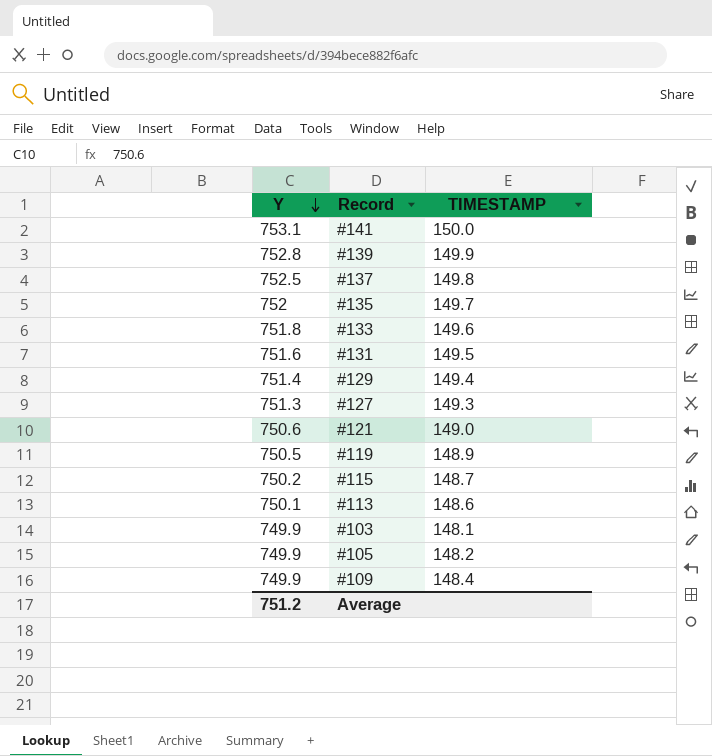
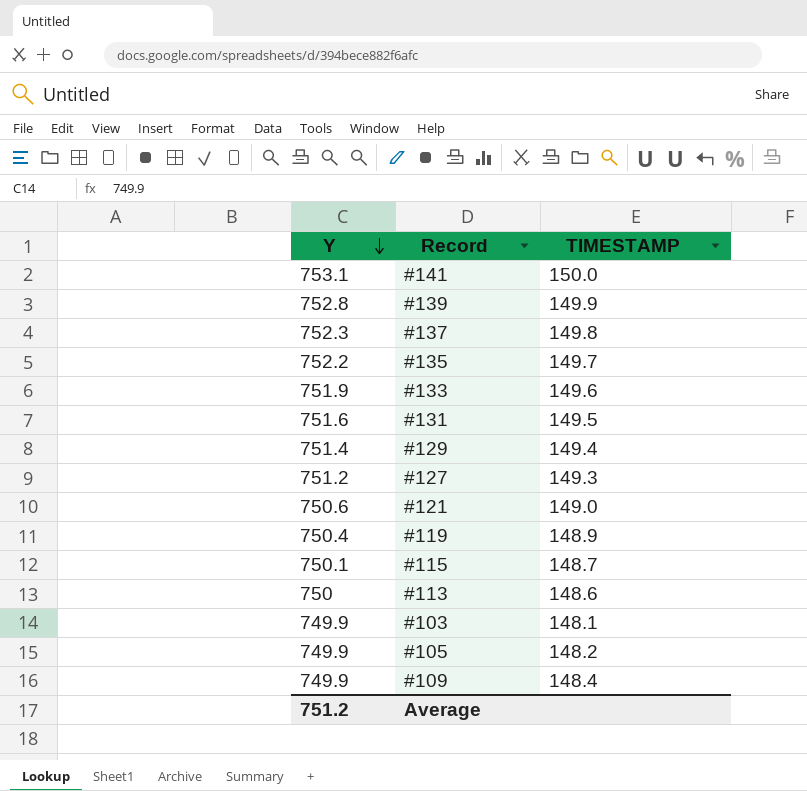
#137 | Y: 752.5 -> 752.3
#135 | Y: 752 -> 752.2
#133 | Y: 751.8 -> 751.9
#127 | Y: 751.3 -> 751.2
#119 | Y: 750.5 -> 750.4
#115 | Y: 750.2 -> 750.1
#113 | Y: 750.1 -> 750

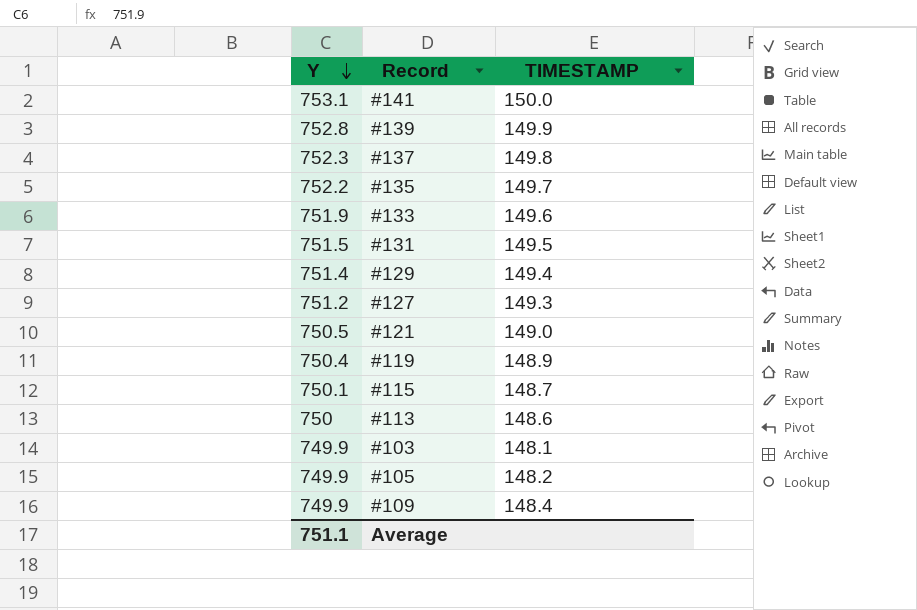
#131 | Y: 751.6 -> 751.5
#121 | Y: 750.6 -> 750.5
Average | Y: 751.2 -> 751.1

